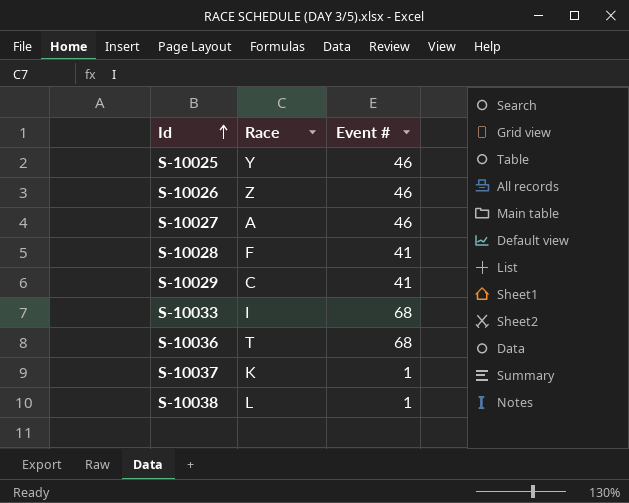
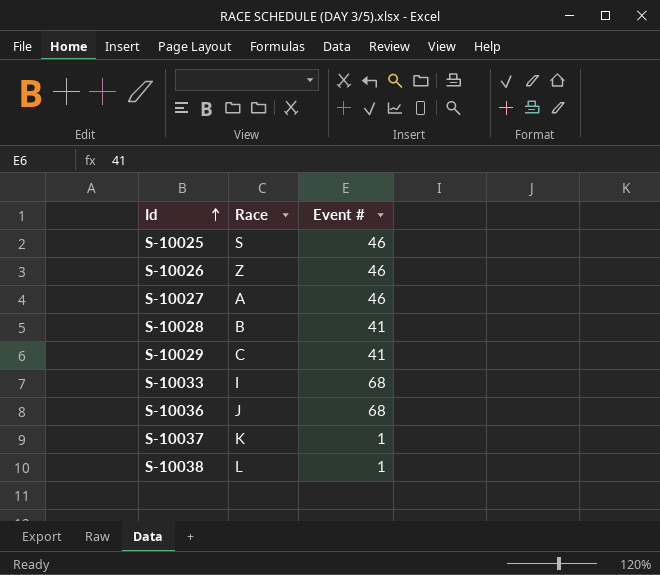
S-10025 | Race: Y -> S
S-10028 | Race: F -> B
S-10036 | Race: T -> J

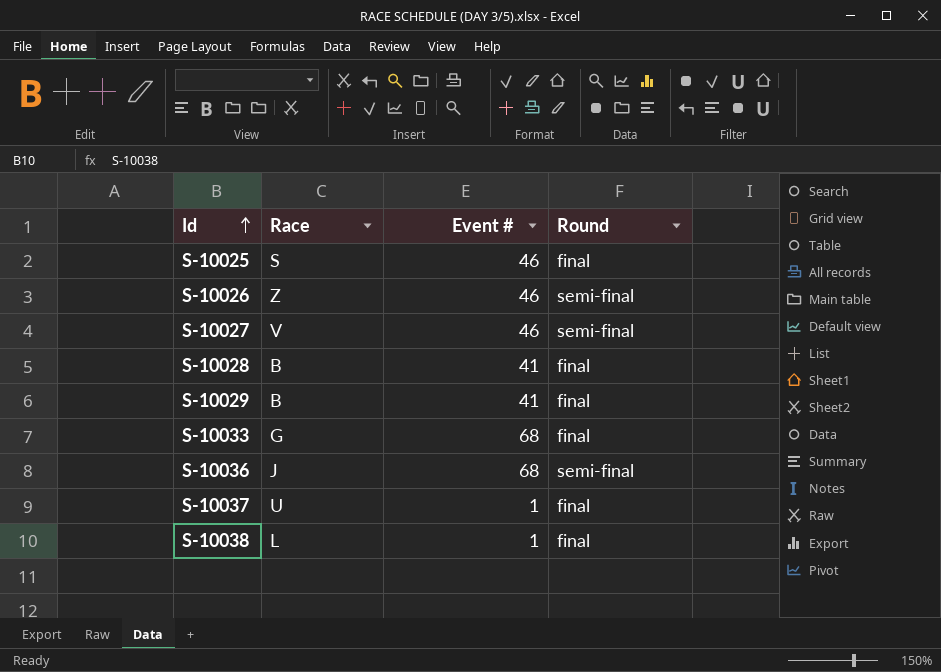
column Round | position: none -> 4
S-10027 | Race: A -> V
S-10029 | Race: C -> B
S-10033 | Race: I -> G
S-10037 | Race: K -> U

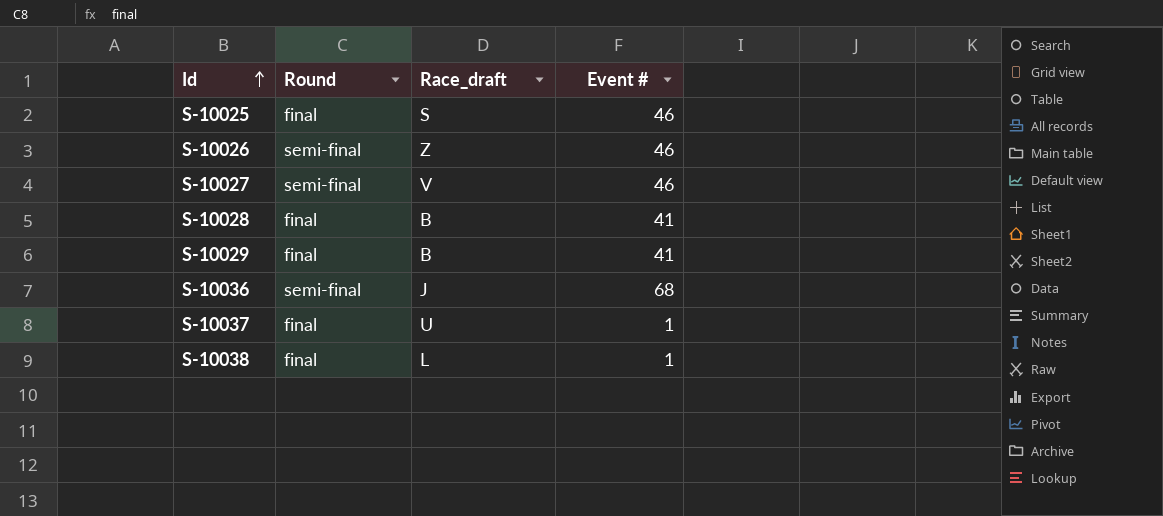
column Round | position: 4 -> 2
column name: Race -> Race_draft
row S-10033: G | 68 | final -> none

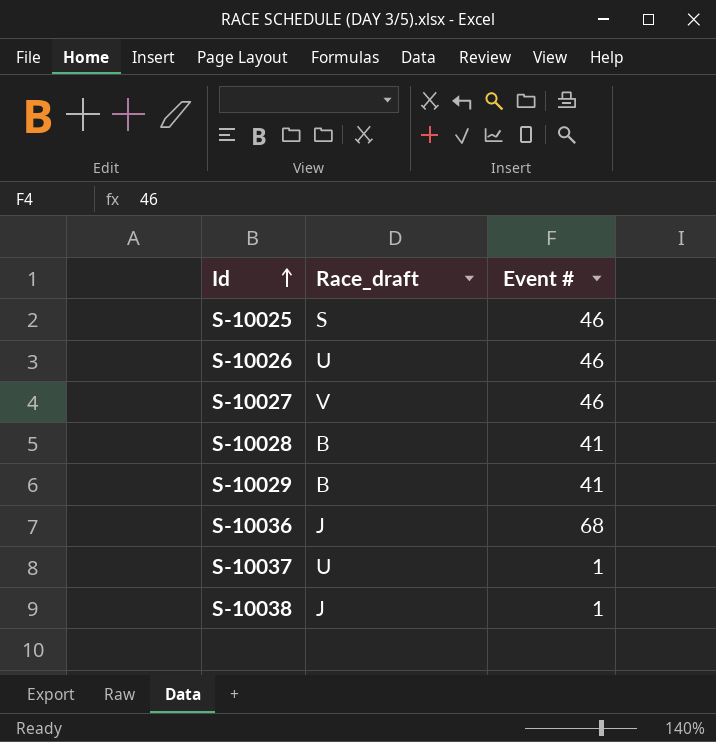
column Round | position: 2 -> none
S-10026 | Race_draft: Z -> U
S-10038 | Race_draft: L -> J

